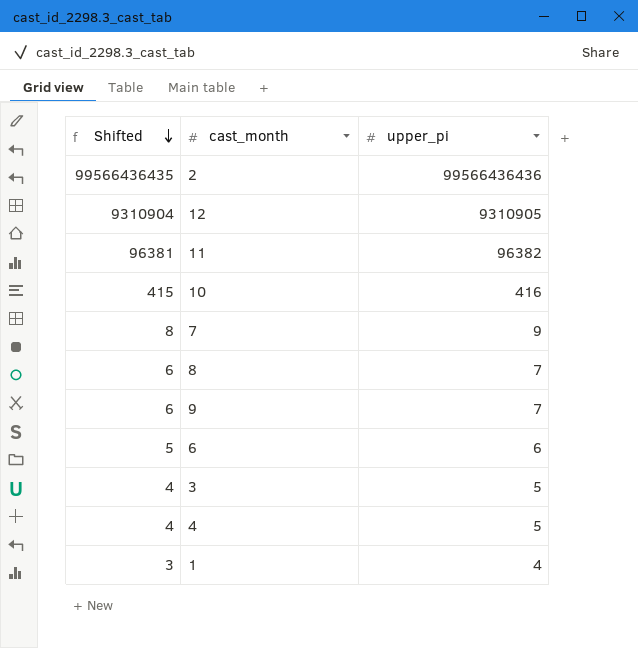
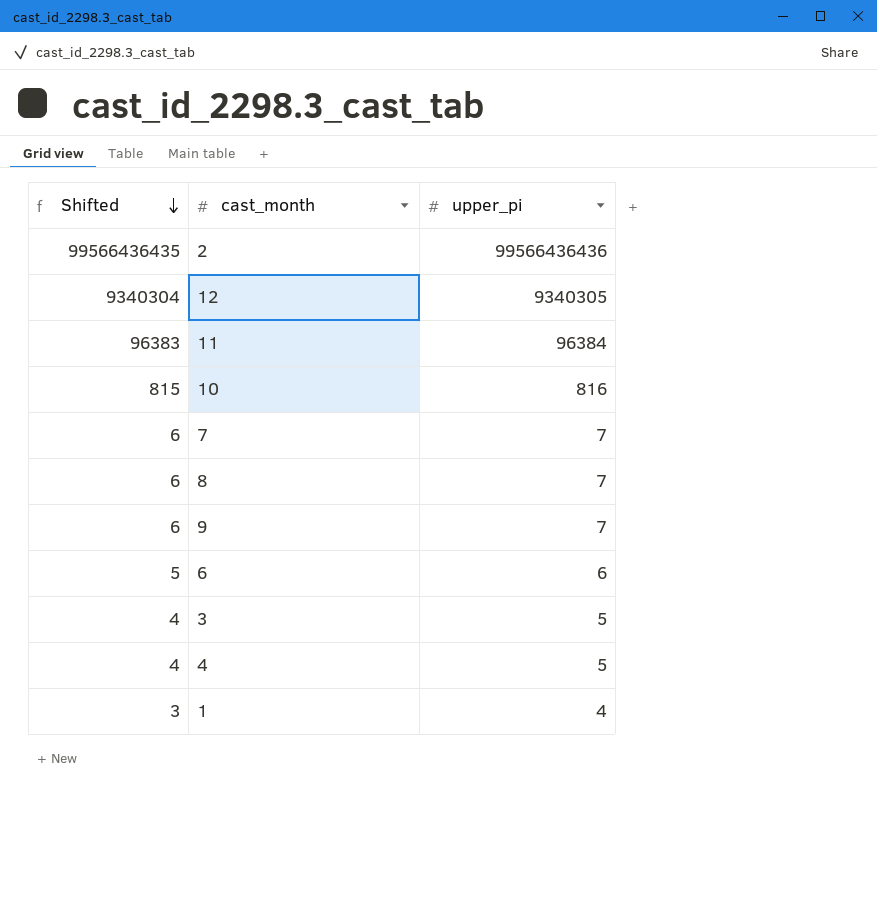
12 | Shifted: 9310904 -> 9340304
12 | upper_pi: 9310905 -> 9340305
11 | Shifted: 96381 -> 96383
11 | upper_pi: 96382 -> 96384
10 | Shifted: 415 -> 815
10 | upper_pi: 416 -> 816
7 | Shifted: 8 -> 6
7 | upper_pi: 9 -> 7

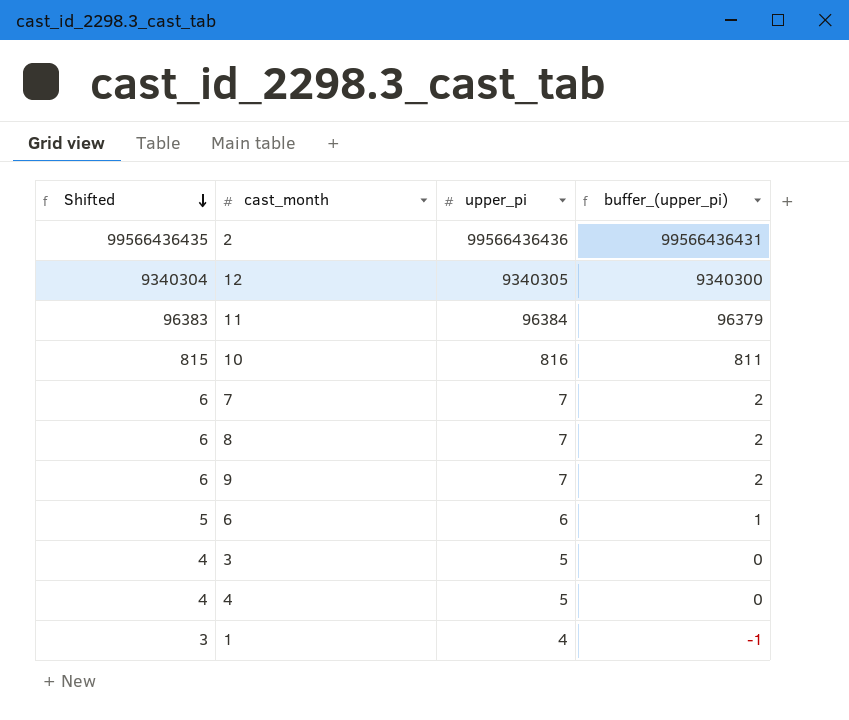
column buffer_(upper_pi) | formula: none -> [upper_pi] - 5

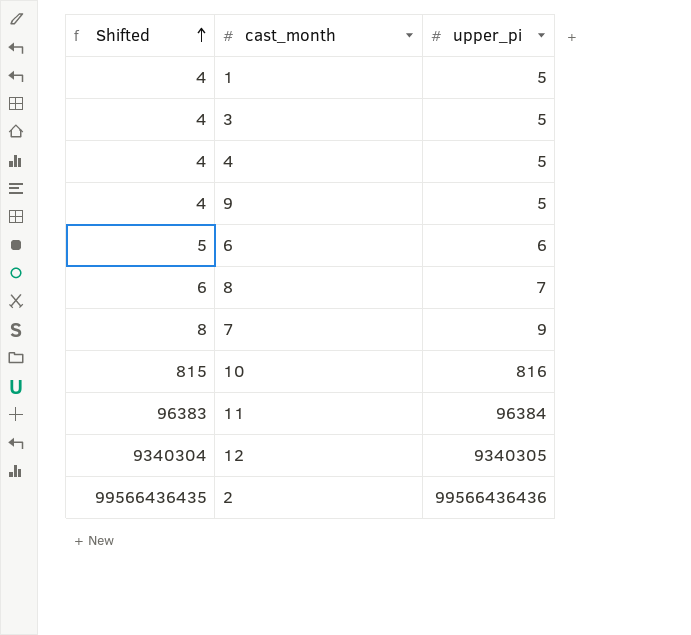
row order: Shifted descending -> Shifted ascending
column buffer_(upper_pi) | formula: [upper_pi] - 5 -> none
1 | Shifted: 3 -> 4
1 | upper_pi: 4 -> 5
9 | Shifted: 6 -> 4
9 | upper_pi: 7 -> 5
7 | Shifted: 6 -> 8
7 | upper_pi: 7 -> 9

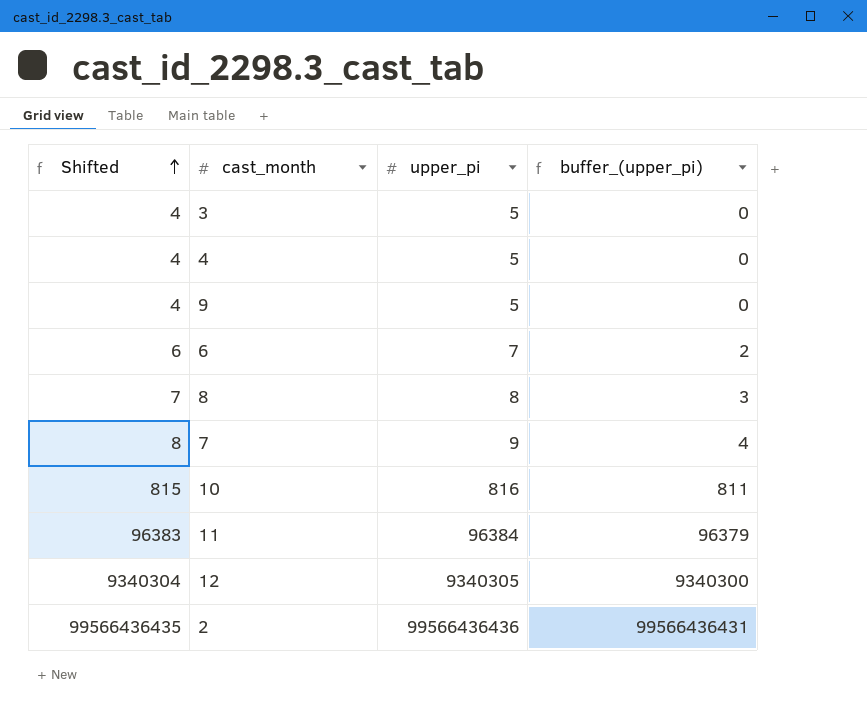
column buffer_(upper_pi) | formula: none -> [upper_pi] - 5
row 1: 4 | 5 -> none
6 | Shifted: 5 -> 6
6 | upper_pi: 6 -> 7
8 | Shifted: 6 -> 7
8 | upper_pi: 7 -> 8

